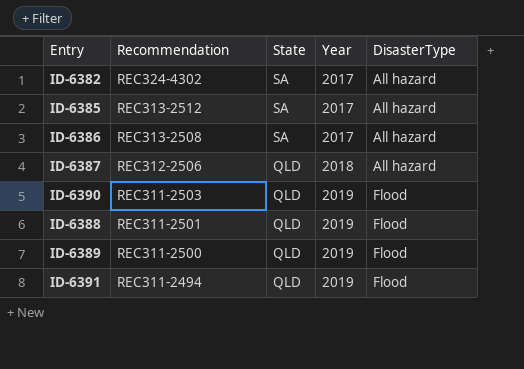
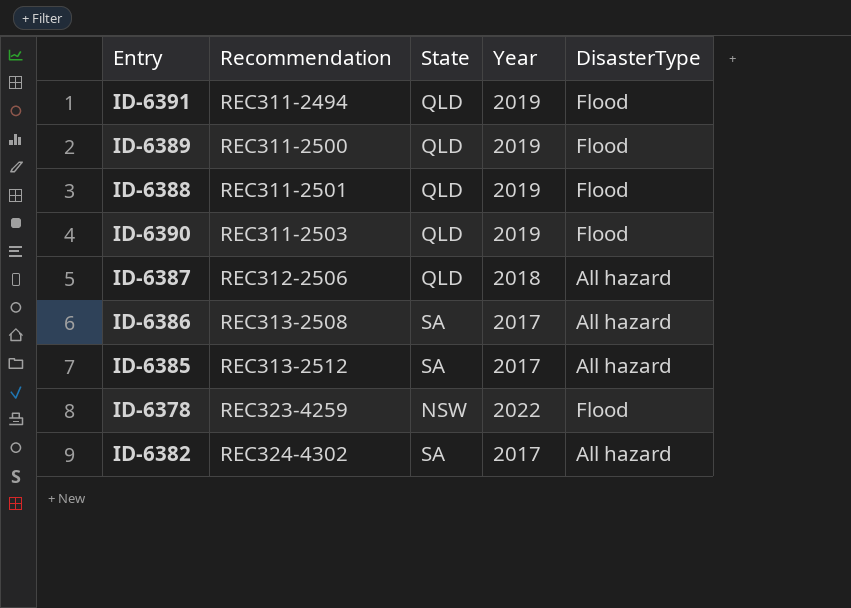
row order: Recommendation descending -> Recommendation ascending
row ID-6378: none -> REC323-4259 | NSW | 2022 | Flood

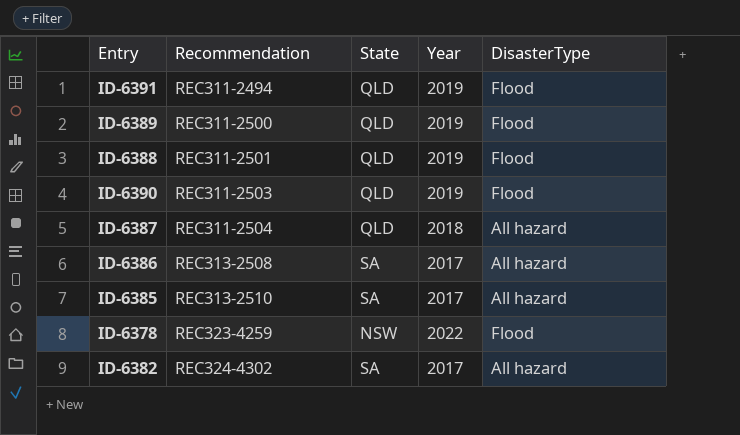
ID-6387 | Recommendation: REC312-2506 -> REC311-2504
ID-6385 | Recommendation: REC313-2512 -> REC313-2510

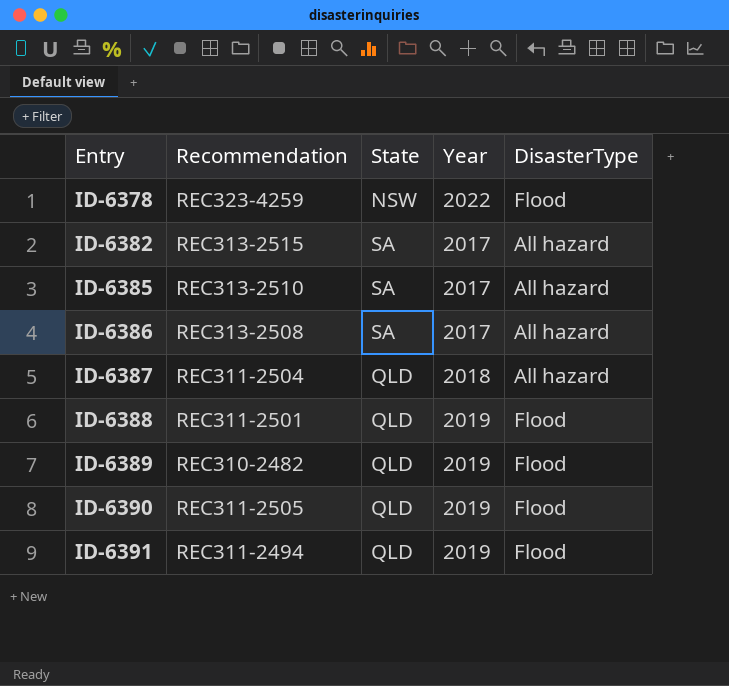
row order: Recommendation ascending -> Entry ascending
ID-6382 | Recommendation: REC324-4302 -> REC313-2515
ID-6389 | Recommendation: REC311-2500 -> REC310-2482
ID-6390 | Recommendation: REC311-2503 -> REC311-2505

